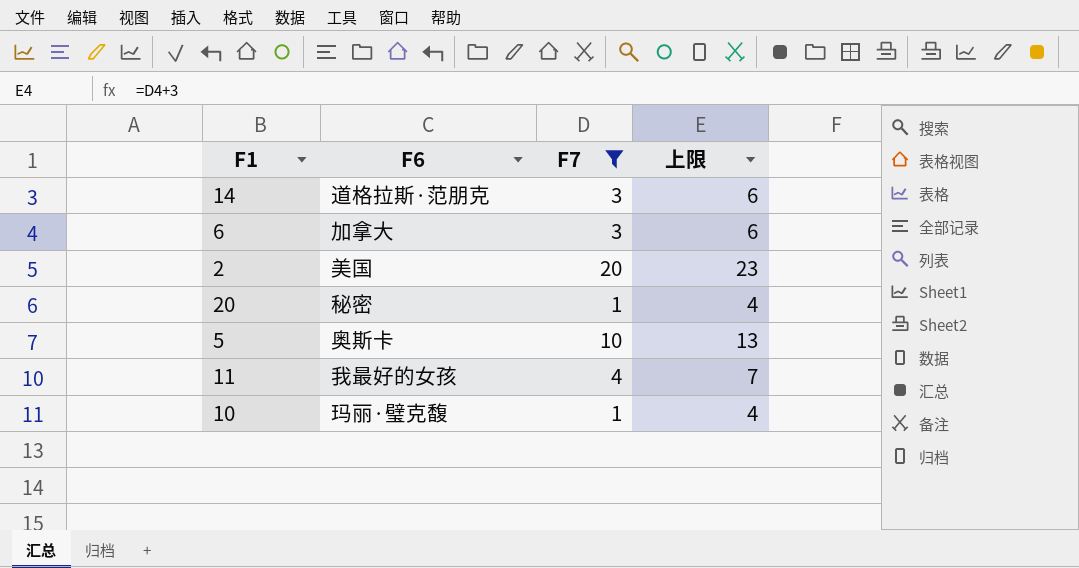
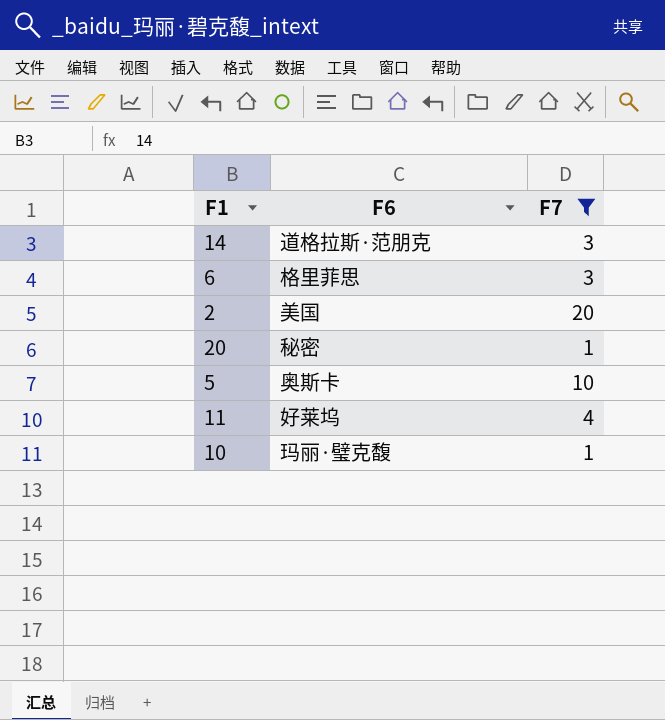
column 上限 | formula: [F7] + 3 -> none
6 | F6: 加拿大 -> 格里菲思
11 | F6: 我最好的女孩 -> 好莱坞

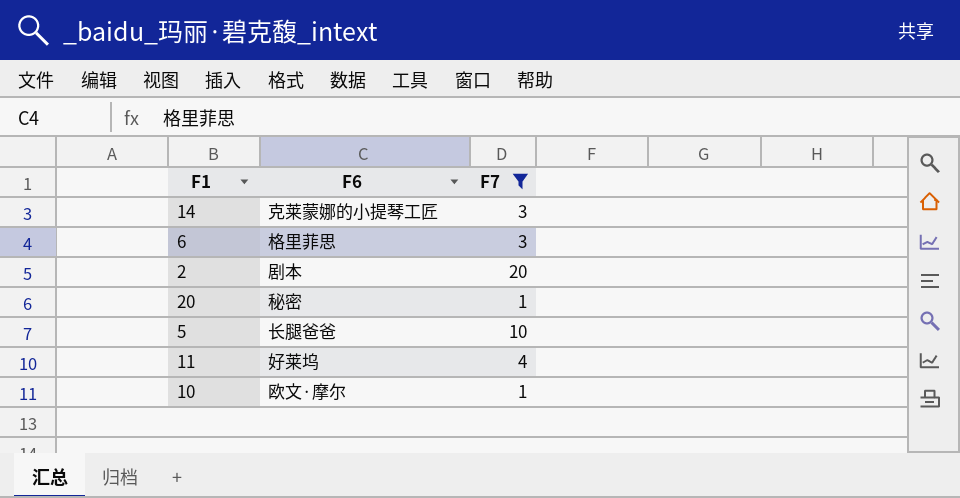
14 | F6: 道格拉斯·范朋克 -> 克莱蒙娜的小提琴工匠
2 | F6: 美国 -> 剧本
5 | F6: 奥斯卡 -> 长腿爸爸
10 | F6: 玛丽·璧克馥 -> 欧文·摩尔

